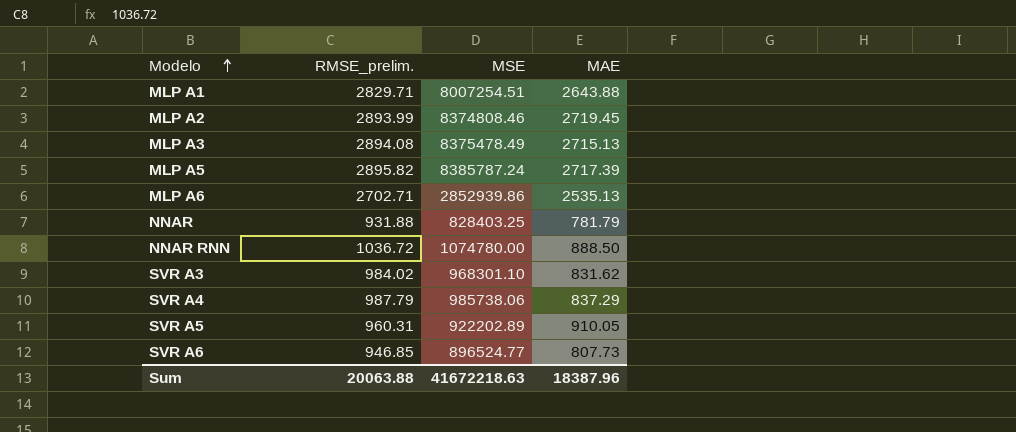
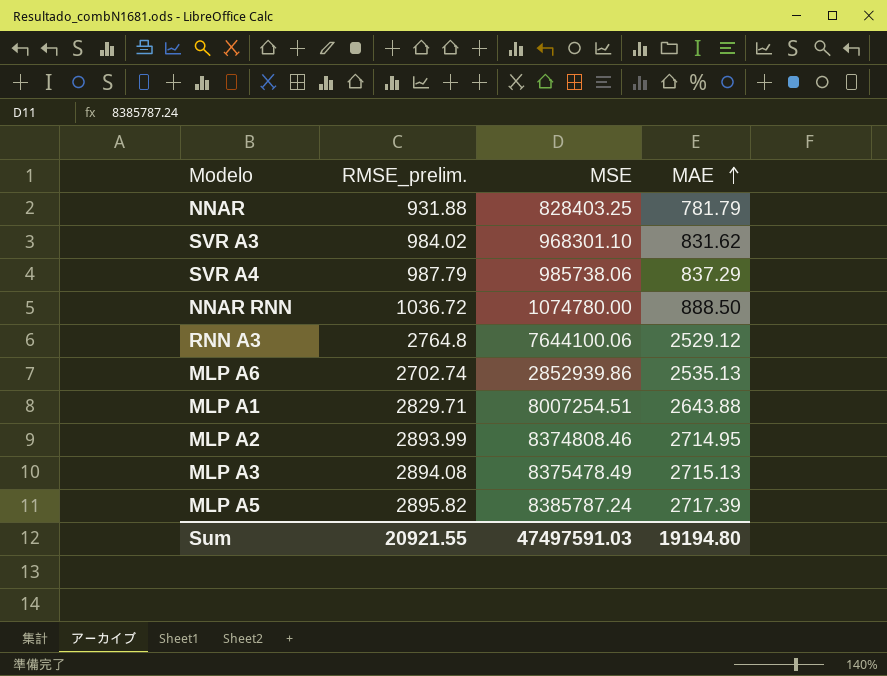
row order: Modelo ascending -> MAE ascending
row SVR A5: 960.31 | 922202.89 | 910.05 -> none
row SVR A6: 946.85 | 896524.77 | 807.73 -> none
row RNN A3: none -> 2764.8 | 7644100.06 | 2529.12
MLP A6 | RMSE_prelim.: 2702.71 -> 2702.74
MLP A2 | MAE: 2719.45 -> 2714.95
Sum | RMSE_prelim.: 20063.88 -> 20921.55
Sum | MSE: 41672218.63 -> 47497591.03
Sum | MAE: 18387.96 -> 19194.80

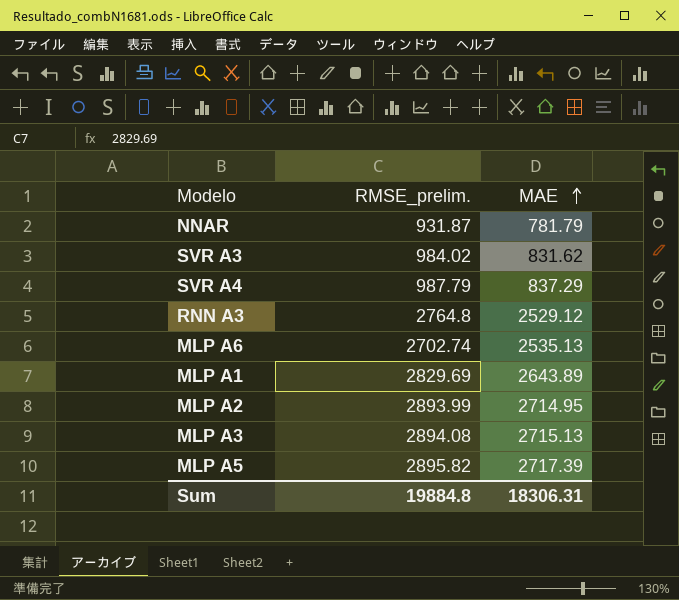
column MSE | position: 3 -> none
row NNAR RNN: 1036.72 | 1074780.00 | 888.50 -> none
NNAR | RMSE_prelim.: 931.88 -> 931.87
MLP A1 | RMSE_prelim.: 2829.71 -> 2829.69
MLP A1 | MAE: 2643.88 -> 2643.89
Sum | RMSE_prelim.: 20921.55 -> 19884.8
Sum | MAE: 19194.80 -> 18306.31

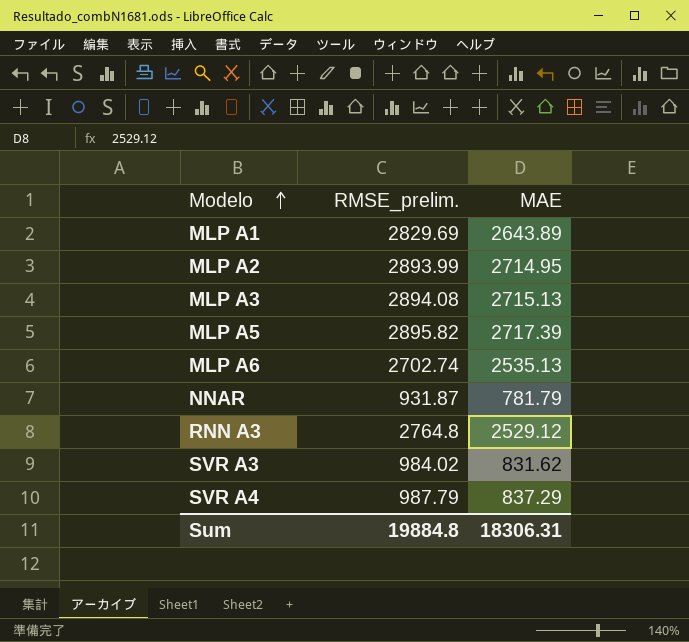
row order: MAE ascending -> Modelo ascending

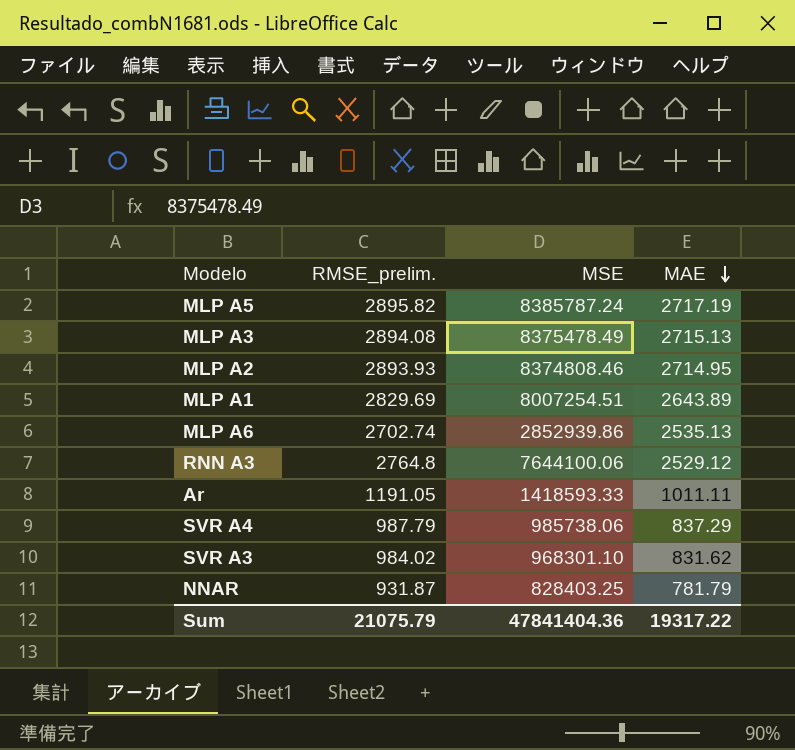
row order: Modelo ascending -> MAE descending
column MSE | position: none -> 3
MLP A5 | MAE: 2717.39 -> 2717.19
MLP A2 | RMSE_prelim.: 2893.99 -> 2893.93
row Ar: none -> 1191.05 | 1418593.33 | 1011.11
Sum | RMSE_prelim.: 19884.8 -> 21075.79
Sum | MAE: 18306.31 -> 19317.22

